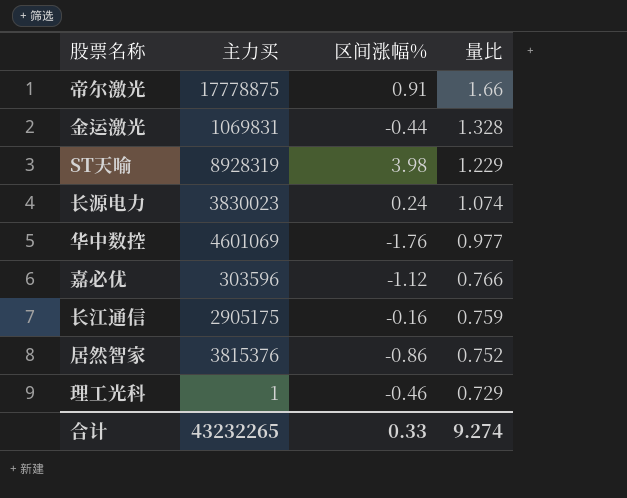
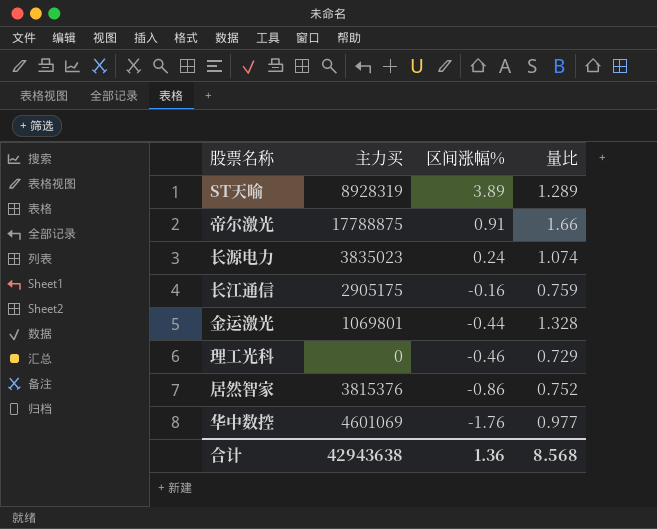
row order: 量比 descending -> 区间涨幅% descending
row 嘉必优: 303596 | -1.12 | 0.766 -> none
ST天喻 | 区间涨幅%: 3.98 -> 3.89
ST天喻 | 量比: 1.229 -> 1.289
帝尔激光 | 主力买: 17778875 -> 17788875
长源电力 | 主力买: 3830023 -> 3835023
金运激光 | 主力买: 1069831 -> 1069801
理工光科 | 主力买: 1 -> 0
合计 | 主力买: 43232265 -> 42943638
合计 | 区间涨幅%: 0.33 -> 1.36
合计 | 量比: 9.274 -> 8.568

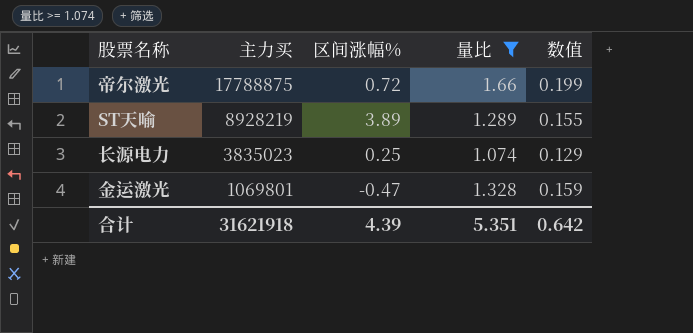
filter: none -> 量比 >= 1.074
row order: 区间涨幅% descending -> 主力买 descending
column 数值 | formula: none -> [量比] * 0.12
帝尔激光 | 区间涨幅%: 0.91 -> 0.72
ST天喻 | 主力买: 8928319 -> 8928219
长源电力 | 区间涨幅%: 0.24 -> 0.25
金运激光 | 区间涨幅%: -0.44 -> -0.47
合计 | 主力买: 42943638 -> 31621918
合计 | 区间涨幅%: 1.36 -> 4.39
合计 | 量比: 8.568 -> 5.351

